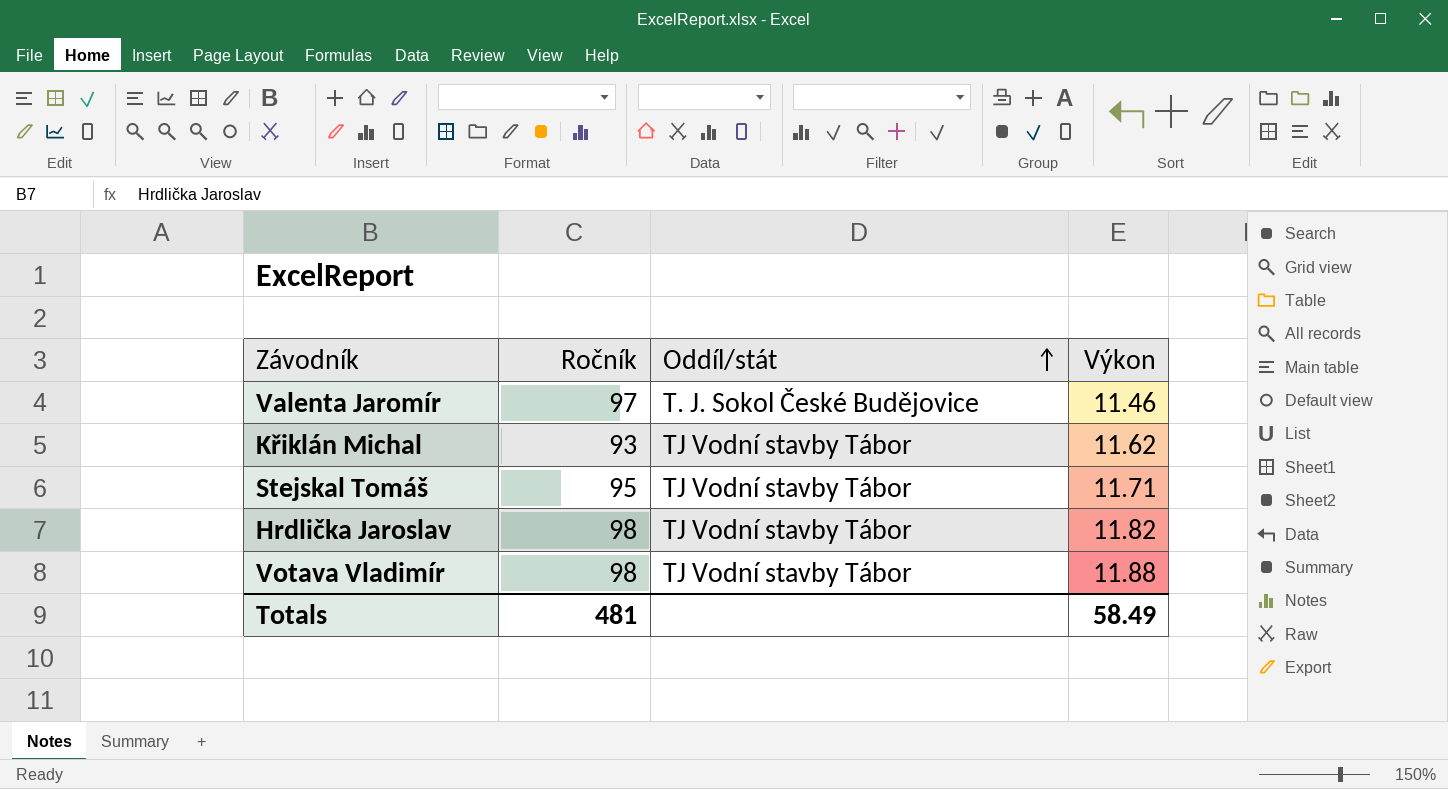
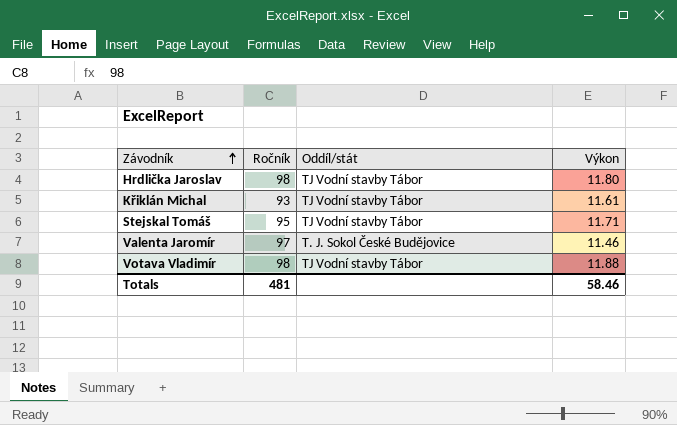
row order: Oddíl/stát ascending -> Závodník ascending
Hrdlička Jaroslav | Výkon: 11.82 -> 11.80
Křiklán Michal | Výkon: 11.62 -> 11.61
Totals | Výkon: 58.49 -> 58.46

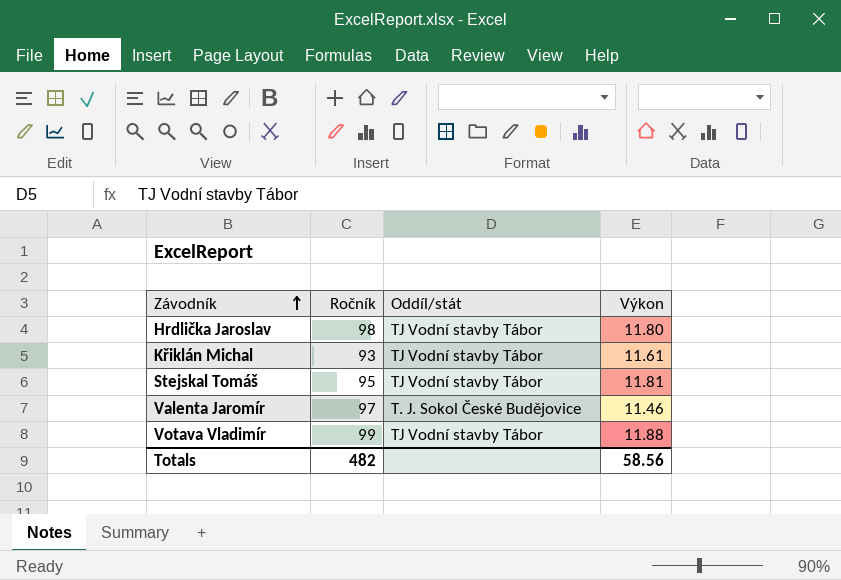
Stejskal Tomáš | Výkon: 11.71 -> 11.81
Votava Vladimír | Ročník: 98 -> 99
Totals | Ročník: 481 -> 482
Totals | Výkon: 58.46 -> 58.56

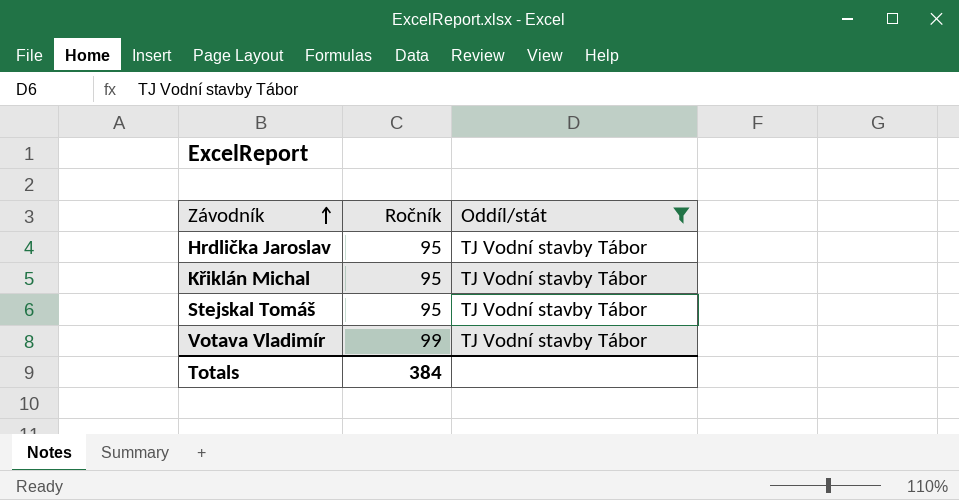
filter: none -> Oddíl/stát = TJ Vodní stavby Tábor
column Výkon | position: 4 -> none
Hrdlička Jaroslav | Ročník: 98 -> 95
Křiklán Michal | Ročník: 93 -> 95
Totals | Ročník: 482 -> 384

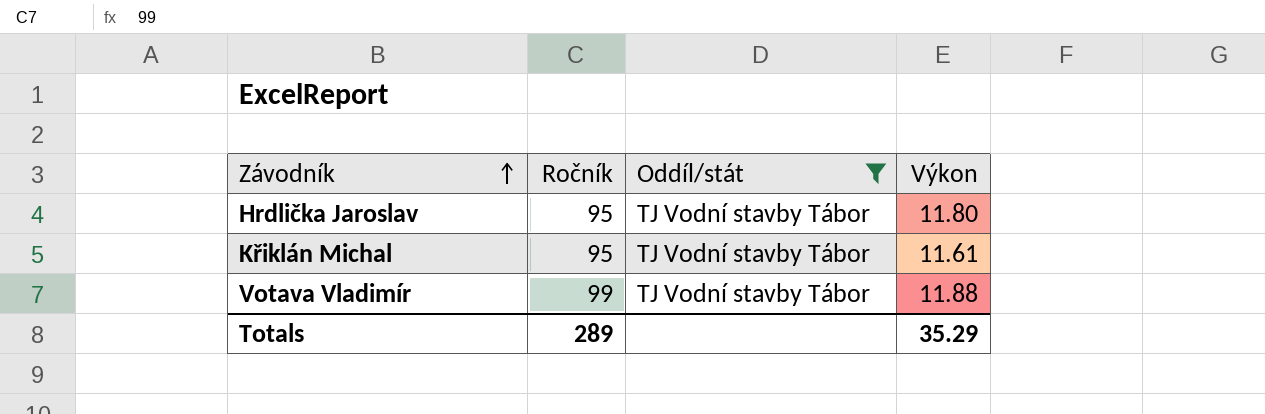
column Výkon | position: none -> 4
row Stejskal Tomáš: 95 | TJ Vodní stavby Tábor -> none
Totals | Ročník: 384 -> 289

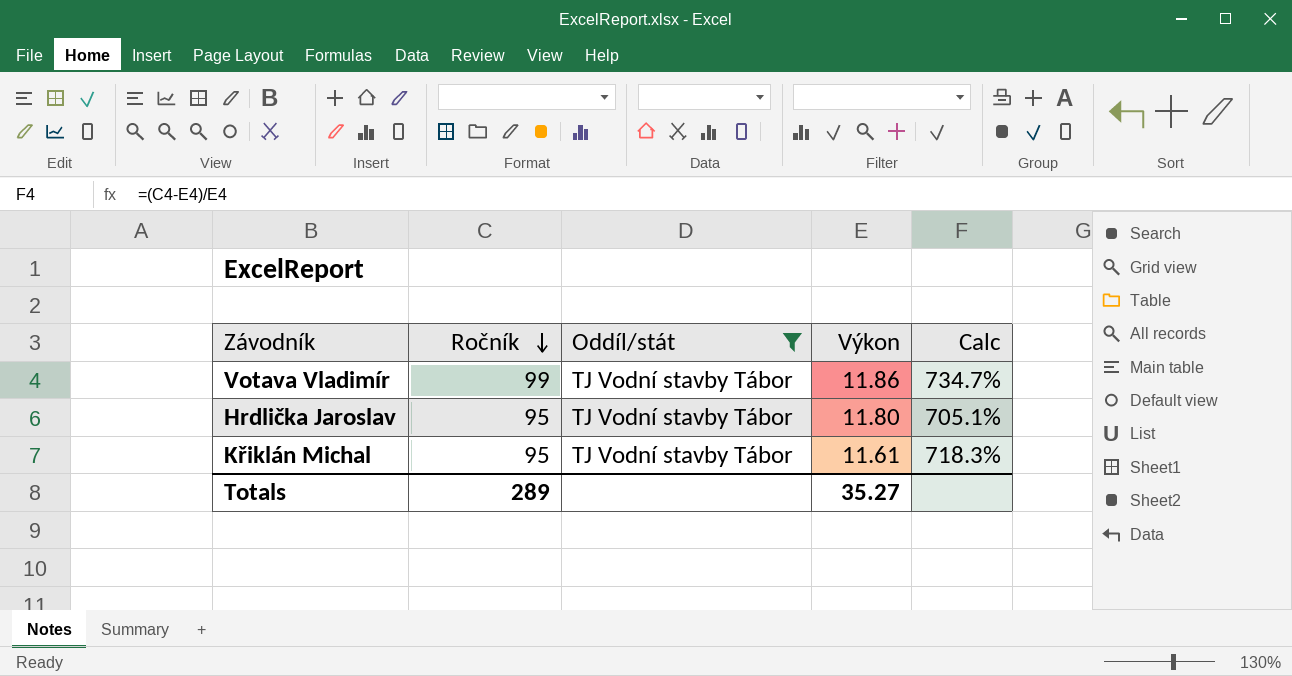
row order: Závodník ascending -> Ročník descending
column Calc | formula: none -> ([Ročník] - [Výkon]) / [Výkon]
Votava Vladimír | Výkon: 11.88 -> 11.86
Totals | Výkon: 35.29 -> 35.27

